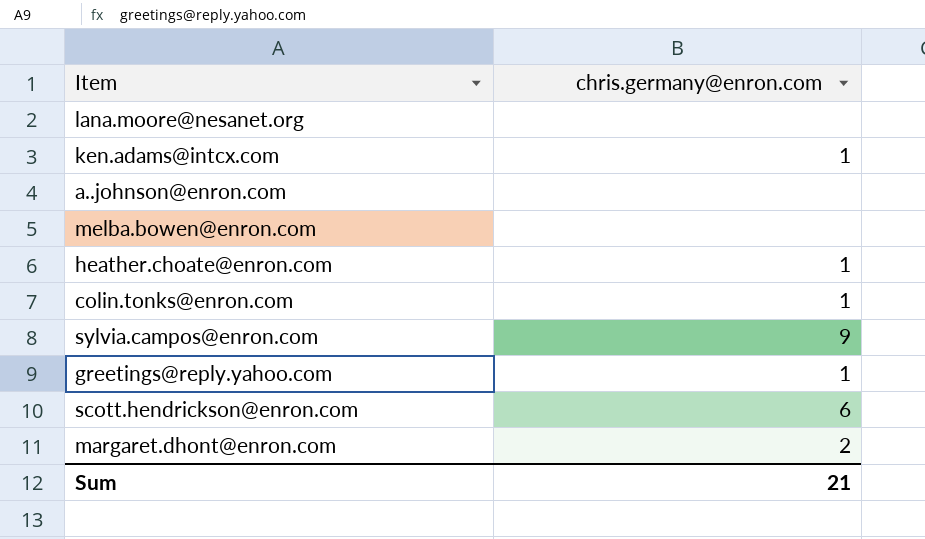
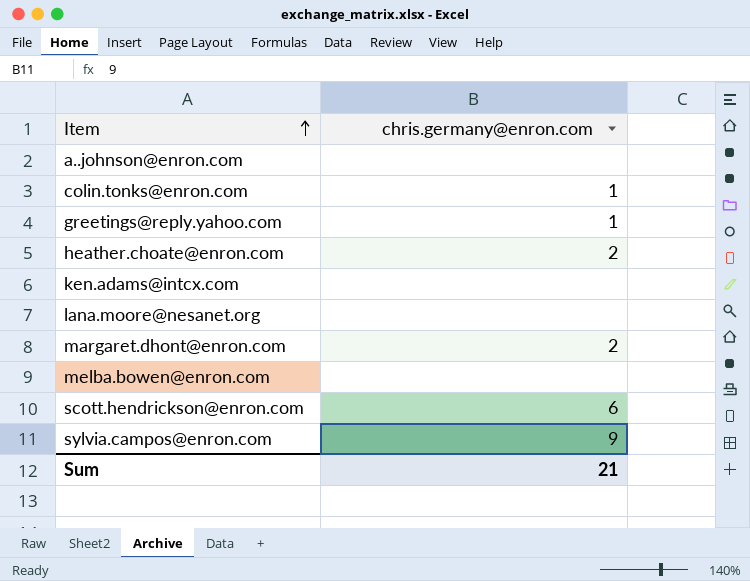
row order: none -> Item ascending
heather.choate@enron.com | chris.germany@enron.com: 1 -> 2
ken.adams@intcx.com | chris.germany@enron.com: 1 -> none

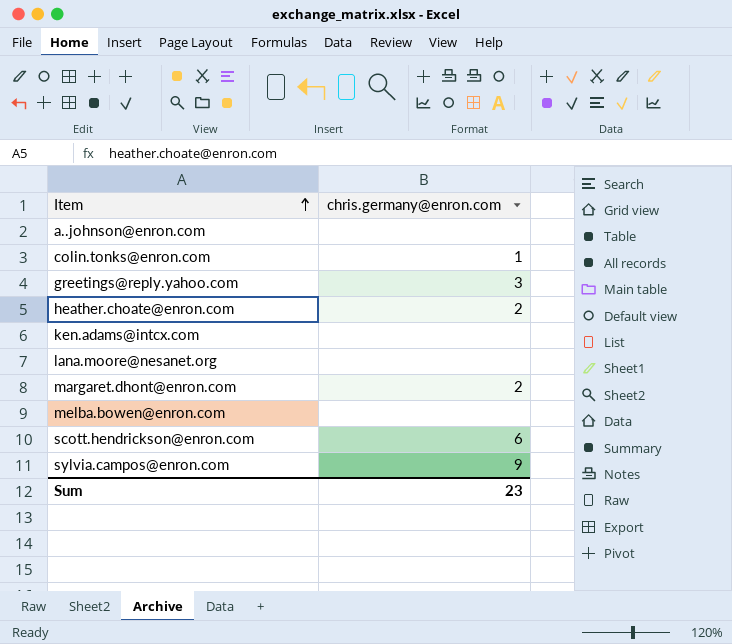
greetings@reply.yahoo.com | chris.germany@enron.com: 1 -> 3
Sum | chris.germany@enron.com: 21 -> 23

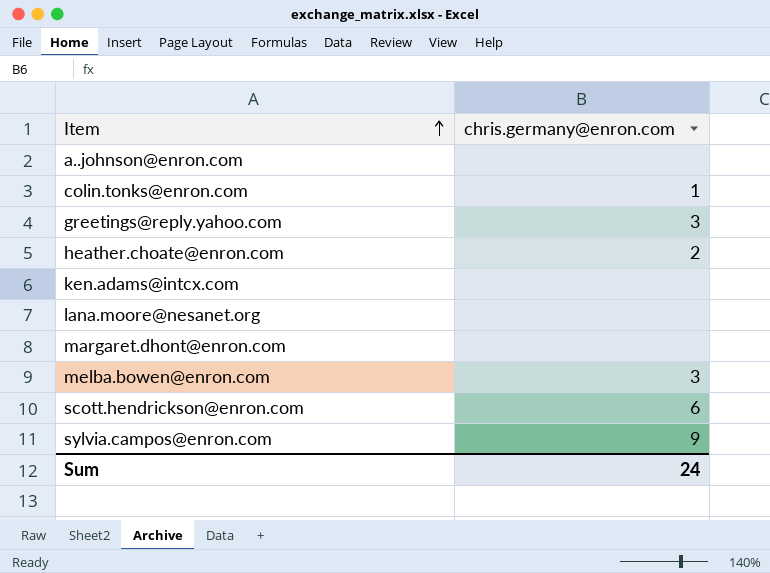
margaret.dhont@enron.com | chris.germany@enron.com: 2 -> none
melba.bowen@enron.com | chris.germany@enron.com: none -> 3
Sum | chris.germany@enron.com: 23 -> 24

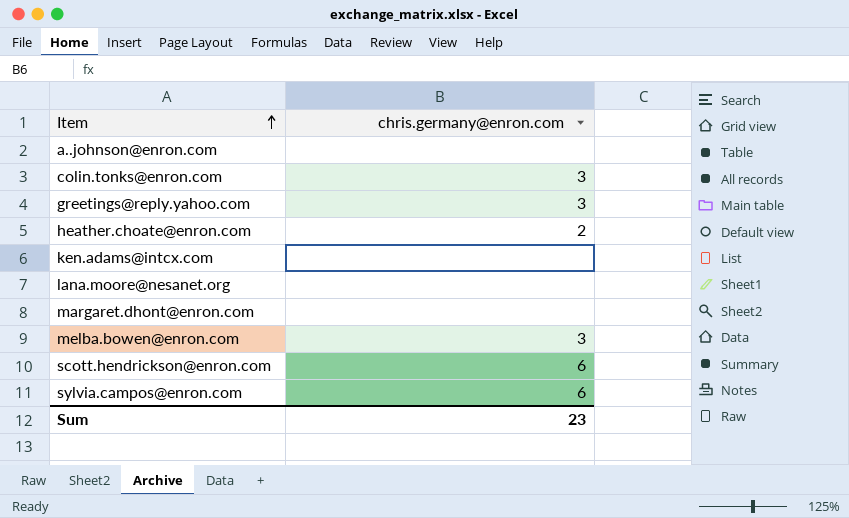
colin.tonks@enron.com | chris.germany@enron.com: 1 -> 3
sylvia.campos@enron.com | chris.germany@enron.com: 9 -> 6
Sum | chris.germany@enron.com: 24 -> 23

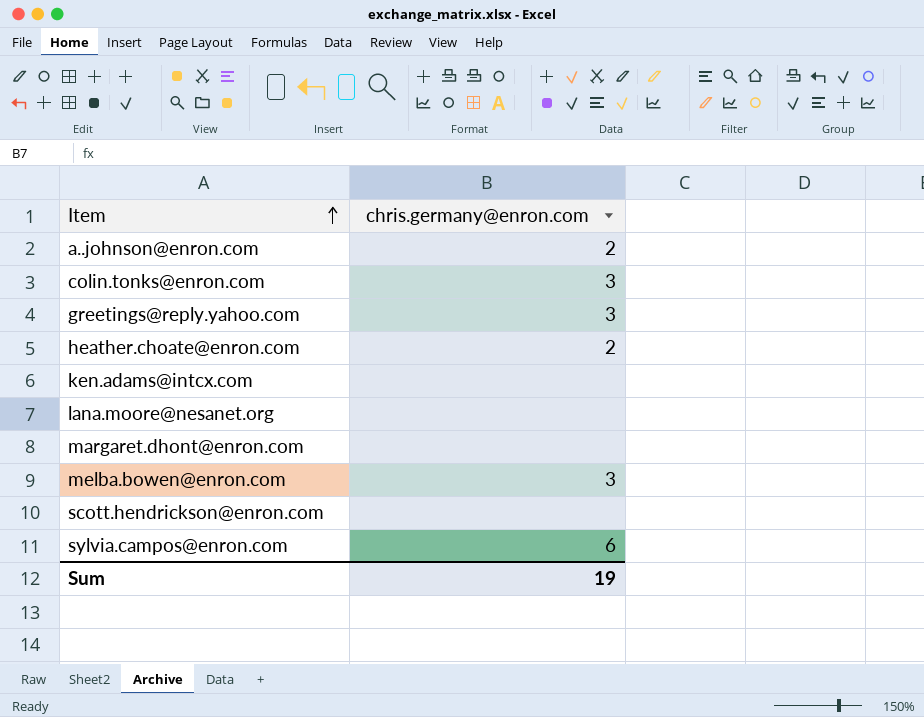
a..johnson@enron.com | chris.germany@enron.com: none -> 2
scott.hendrickson@enron.com | chris.germany@enron.com: 6 -> none
Sum | chris.germany@enron.com: 23 -> 19

